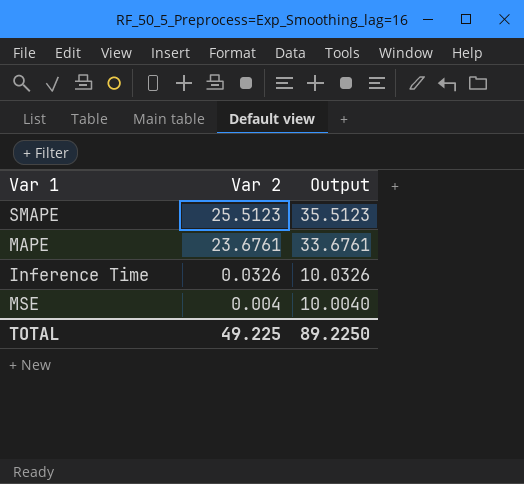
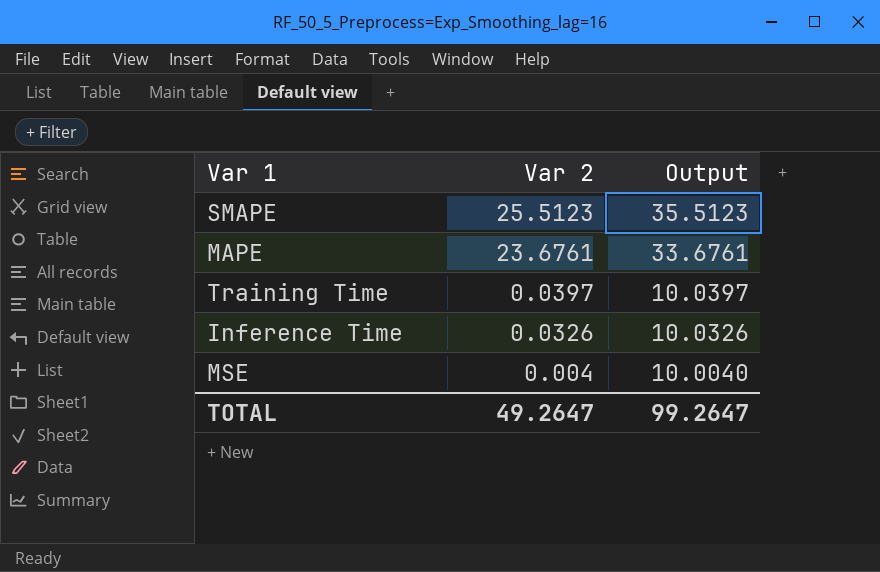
row Training Time: none -> 0.0397 | 10.0397
TOTAL | Var 2: 49.225 -> 49.2647
TOTAL | Output: 89.2250 -> 99.2647

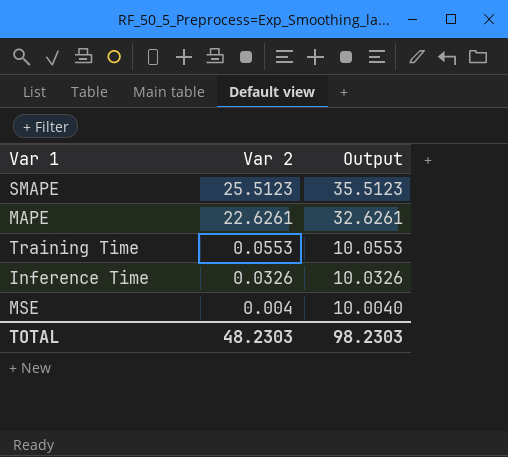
MAPE | Var 2: 23.6761 -> 22.6261
MAPE | Output: 33.6761 -> 32.6261
Training Time | Var 2: 0.0397 -> 0.0553
Training Time | Output: 10.0397 -> 10.0553
TOTAL | Var 2: 49.2647 -> 48.2303
TOTAL | Output: 99.2647 -> 98.2303

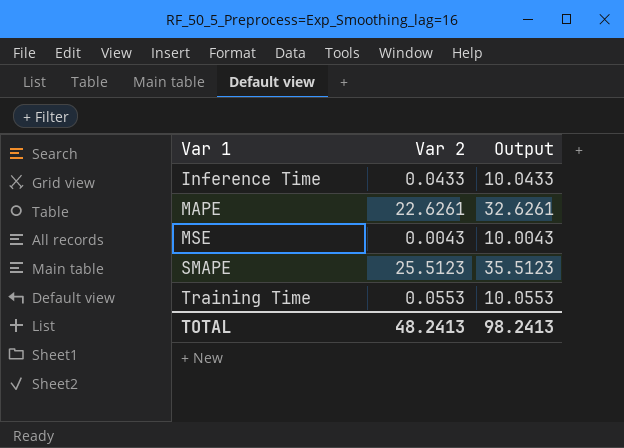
row order: Var 2 descending -> Var 1 ascending
Inference Time | Var 2: 0.0326 -> 0.0433
Inference Time | Output: 10.0326 -> 10.0433
MSE | Var 2: 0.004 -> 0.0043
MSE | Output: 10.0040 -> 10.0043
TOTAL | Var 2: 48.2303 -> 48.2413
TOTAL | Output: 98.2303 -> 98.2413

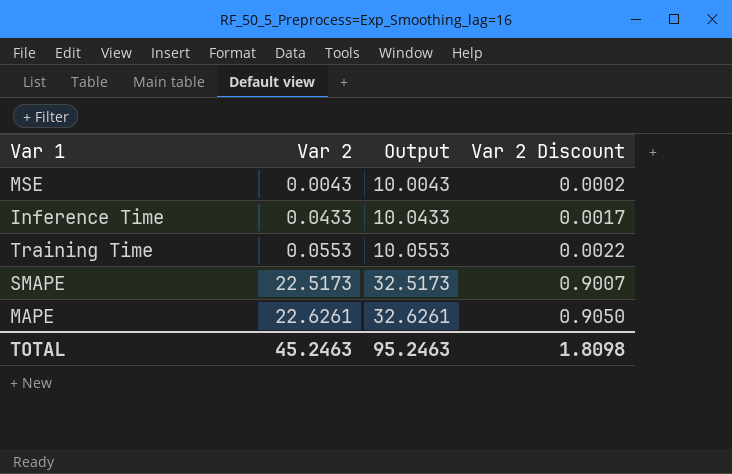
row order: Var 1 ascending -> Var 2 ascending
column Var 2 Discount | formula: none -> [Var 2] * 0.04
SMAPE | Var 2: 25.5123 -> 22.5173
SMAPE | Output: 35.5123 -> 32.5173
TOTAL | Var 2: 48.2413 -> 45.2463
TOTAL | Output: 98.2413 -> 95.2463

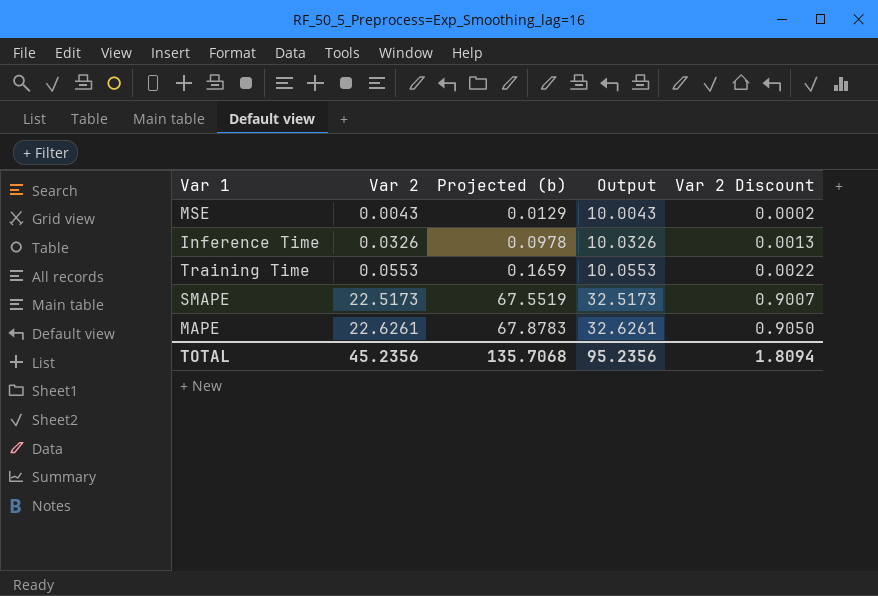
column Projected (b) | formula: none -> [Var 2] * 3
Inference Time | Var 2: 0.0433 -> 0.0326
Inference Time | Output: 10.0433 -> 10.0326
Inference Time | Var 2 Discount: 0.0017 -> 0.0013
TOTAL | Var 2: 45.2463 -> 45.2356
TOTAL | Output: 95.2463 -> 95.2356
TOTAL | Var 2 Discount: 1.8098 -> 1.8094

